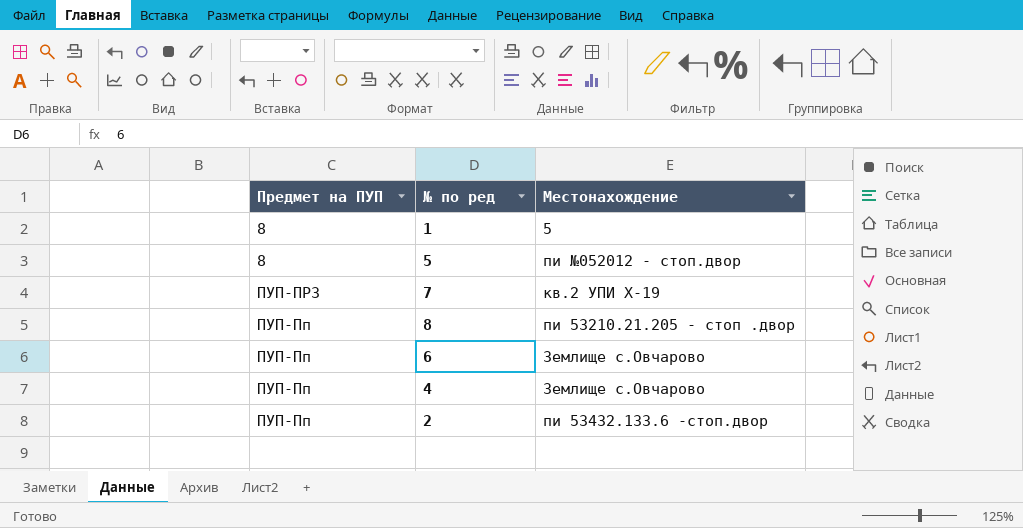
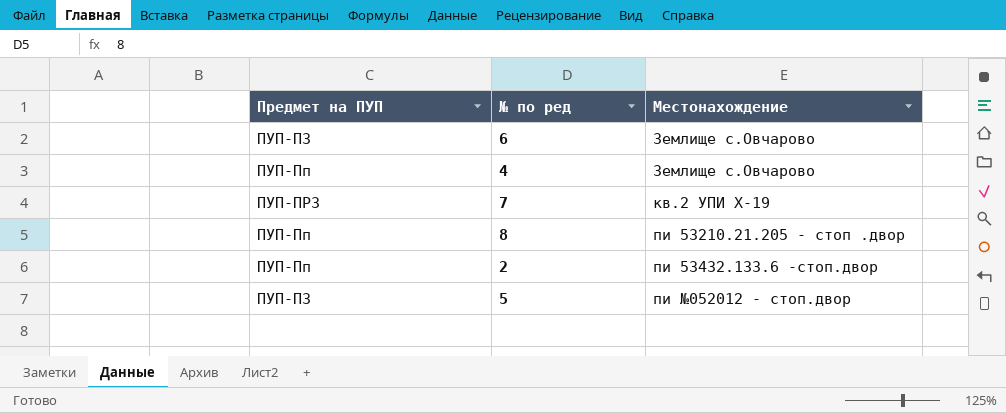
row order: none -> Местонахождение ascending
row 1: 8 | 5 -> none
6 | Предмет на ПУП: ПУП-Пп -> ПУП-ПЗ
5 | Предмет на ПУП: 8 -> ПУП-ПЗ

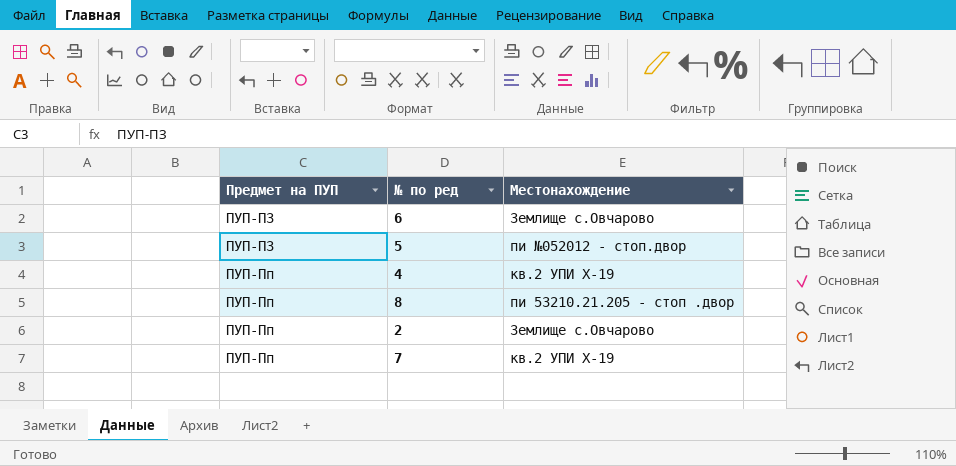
row order: Местонахождение ascending -> Предмет на ПУП ascending
4 | Местонахождение: Землище с.Овчарово -> кв.2 УПИ Х-19
2 | Местонахождение: пи 53432.133.6 -стоп.двор -> Землище с.Овчарово
7 | Предмет на ПУП: ПУП-ПРЗ -> ПУП-Пп

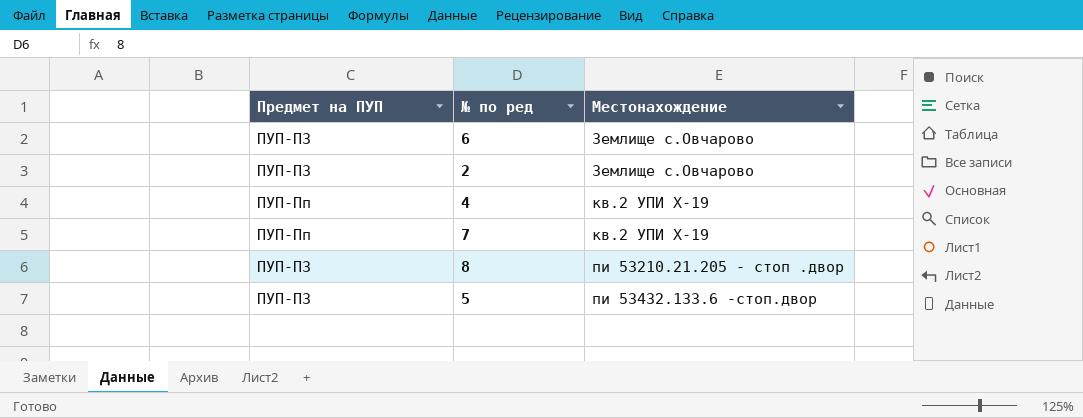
row order: Предмет на ПУП ascending -> Местонахождение ascending
2 | Предмет на ПУП: ПУП-Пп -> ПУП-ПЗ
8 | Предмет на ПУП: ПУП-Пп -> ПУП-ПЗ
5 | Местонахождение: пи №052012 - стоп.двор -> пи 53432.133.6 -стоп.двор

